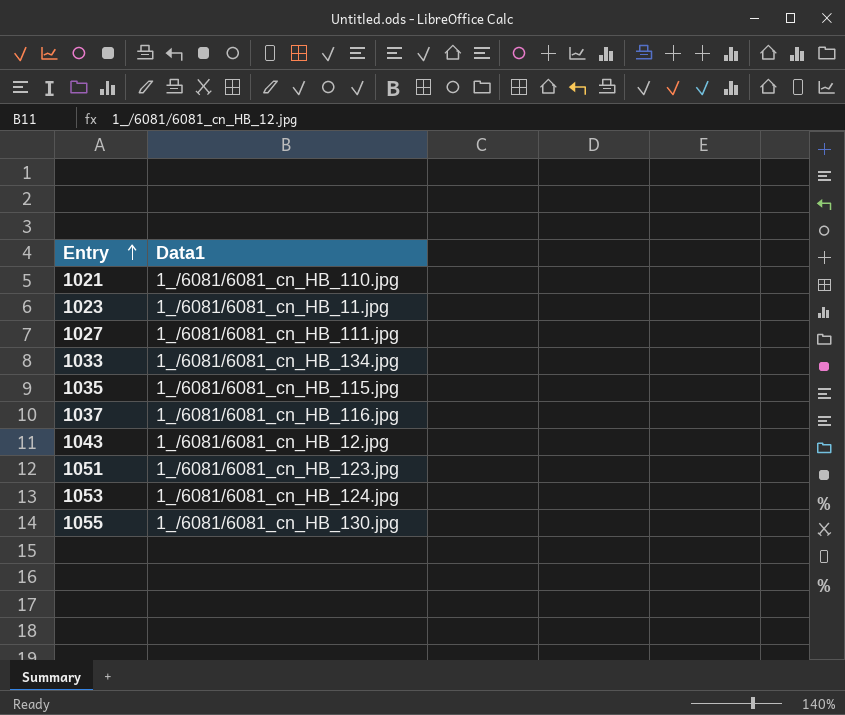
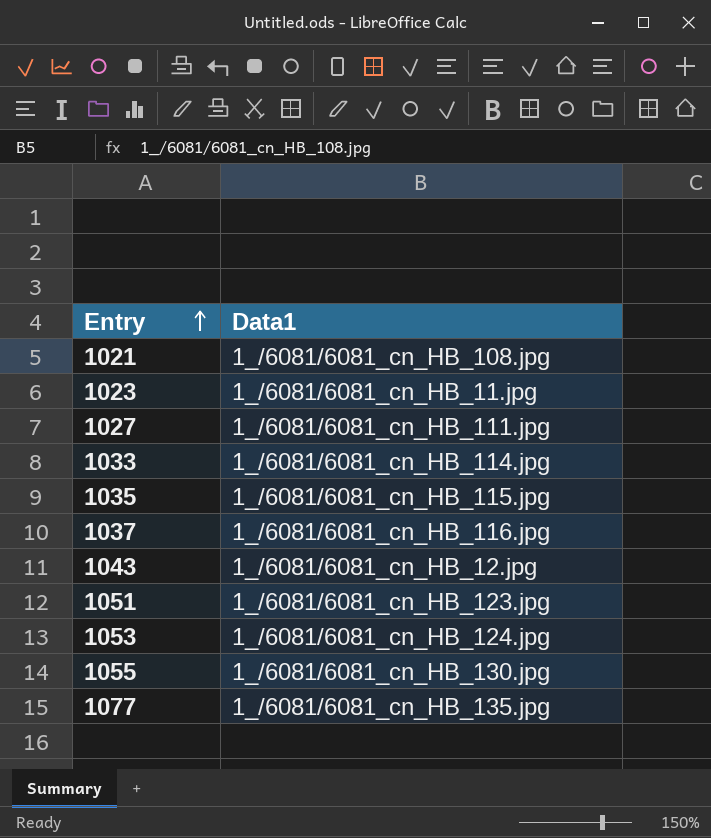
1021 | Data1: 1_/6081/6081_cn_HB_110.jpg -> 1_/6081/6081_cn_HB_108.jpg
1033 | Data1: 1_/6081/6081_cn_HB_134.jpg -> 1_/6081/6081_cn_HB_114.jpg
row 1077: none -> 1_/6081/6081_cn_HB_135.jpg

